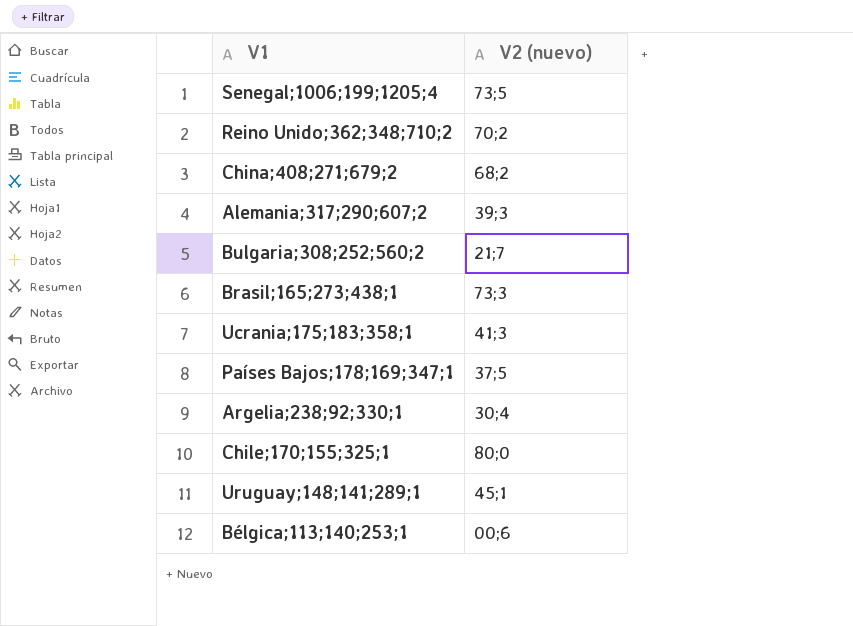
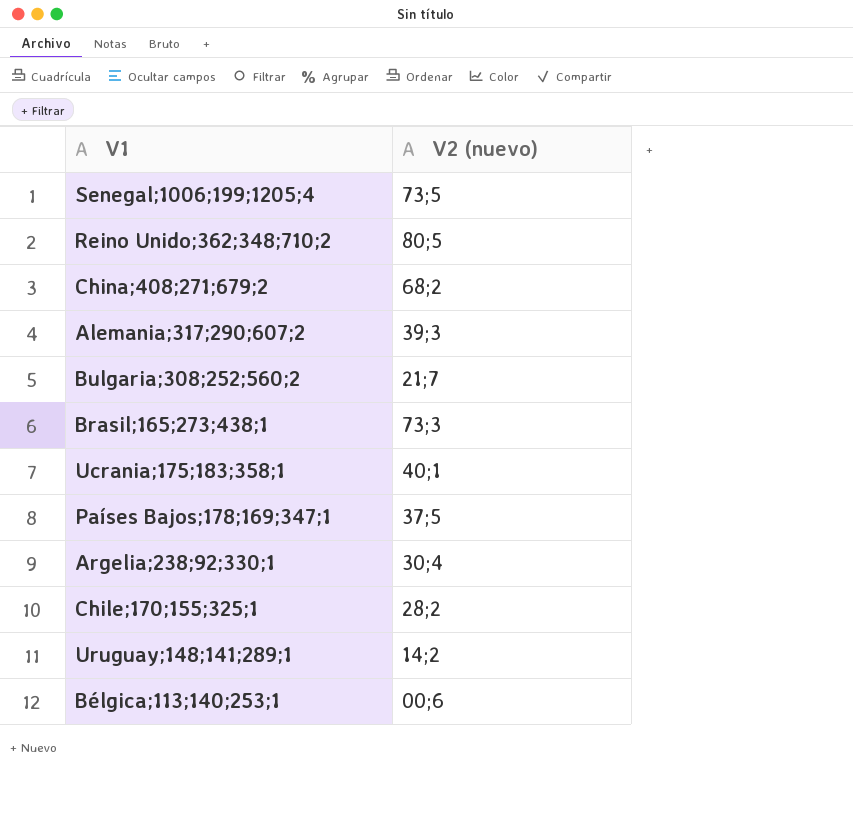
Reino Unido;362;348;710;2 | V2 (nuevo): 70;2 -> 80;5
Ucrania;175;183;358;1 | V2 (nuevo): 41;3 -> 40;1
Chile;170;155;325;1 | V2 (nuevo): 80;0 -> 28;2
Uruguay;148;141;289;1 | V2 (nuevo): 45;1 -> 14;2

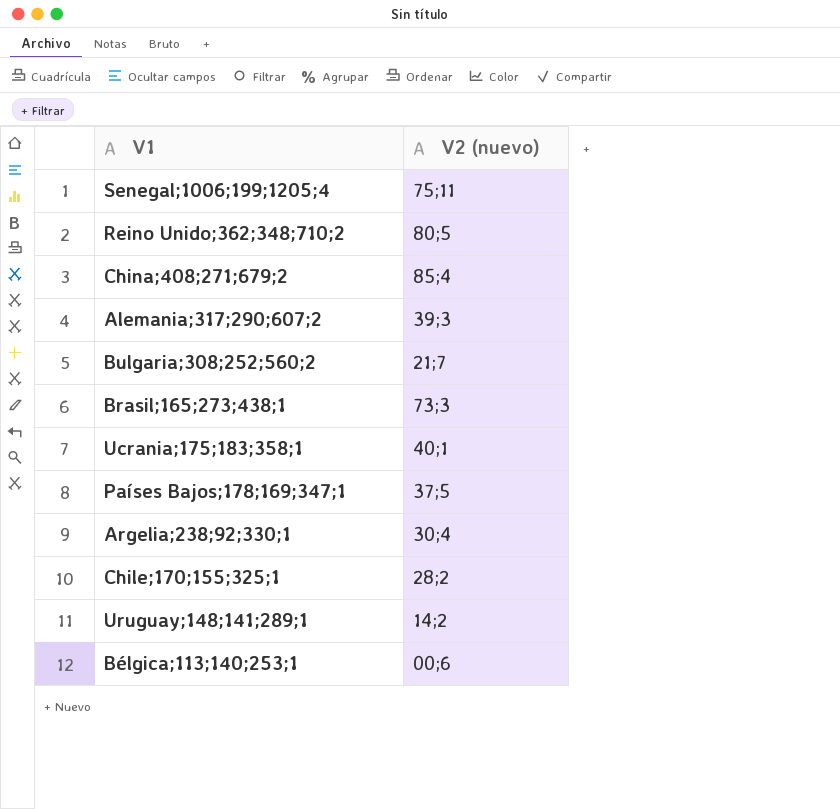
Senegal;1006;199;1205;4 | V2 (nuevo): 73;5 -> 75;11
China;408;271;679;2 | V2 (nuevo): 68;2 -> 85;4

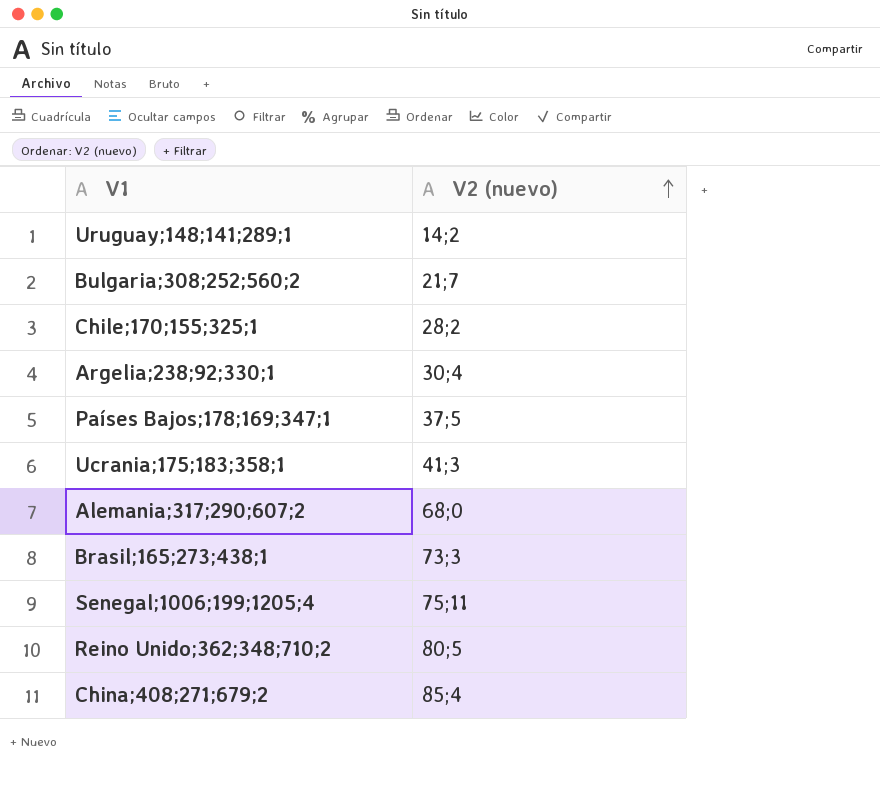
row order: none -> V2 (nuevo) ascending
row Bélgica;113;140;253;1: 00;6 -> none
Ucrania;175;183;358;1 | V2 (nuevo): 40;1 -> 41;3
Alemania;317;290;607;2 | V2 (nuevo): 39;3 -> 68;0

